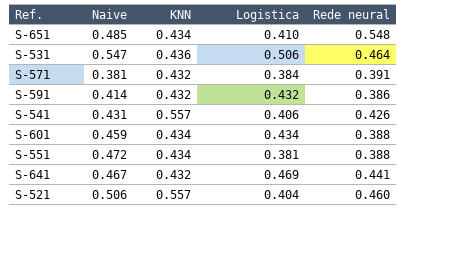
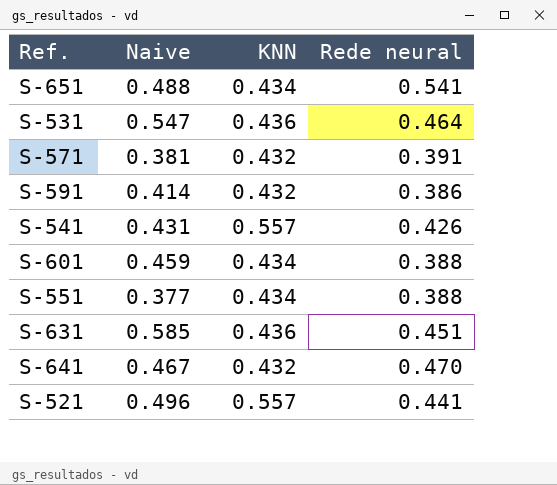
column Logistica | position: 4 -> none
S-651 | Naive: 0.485 -> 0.488
S-651 | Rede neural: 0.548 -> 0.541
S-551 | Naive: 0.472 -> 0.377
row S-631: none -> 0.585 | 0.436 | 0.451
S-641 | Rede neural: 0.441 -> 0.470
S-521 | Naive: 0.506 -> 0.496
S-521 | Rede neural: 0.460 -> 0.441

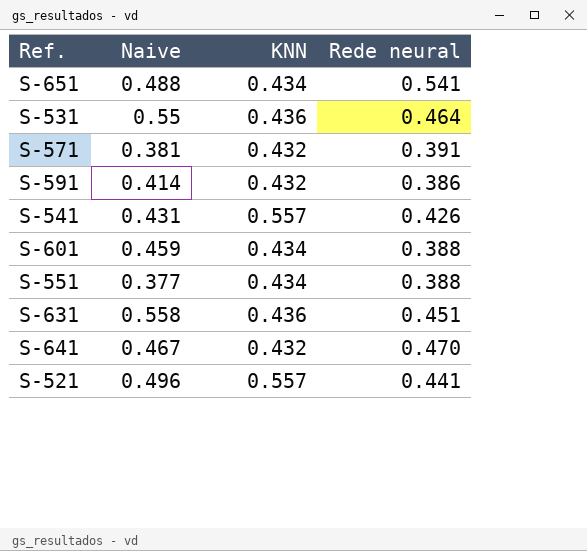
S-531 | Naive: 0.547 -> 0.55
S-631 | Naive: 0.585 -> 0.558

